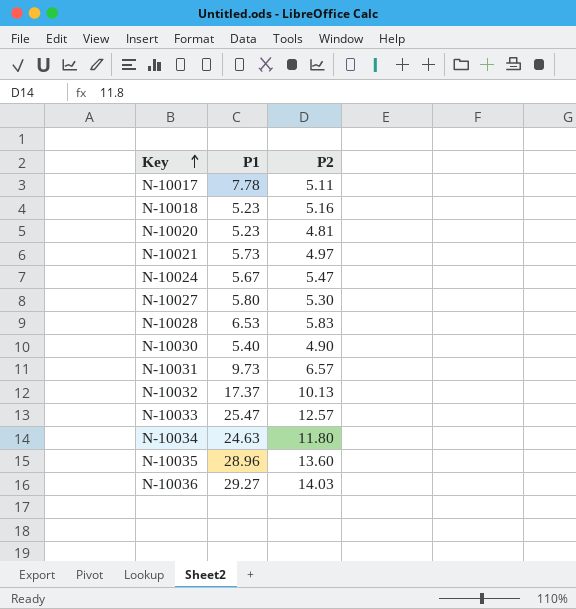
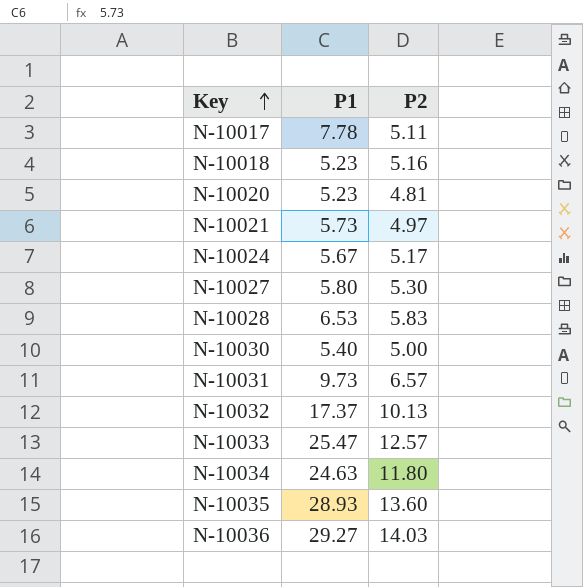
N-10024 | P2: 5.47 -> 5.17
N-10030 | P2: 4.90 -> 5.00
N-10035 | P1: 28.96 -> 28.93

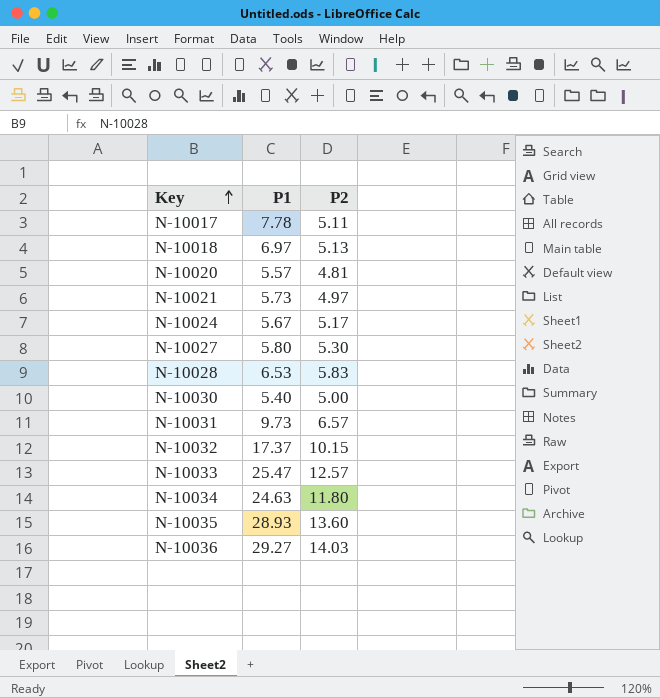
N-10018 | P1: 5.23 -> 6.97
N-10018 | P2: 5.16 -> 5.13
N-10020 | P1: 5.23 -> 5.57
N-10032 | P2: 10.13 -> 10.15

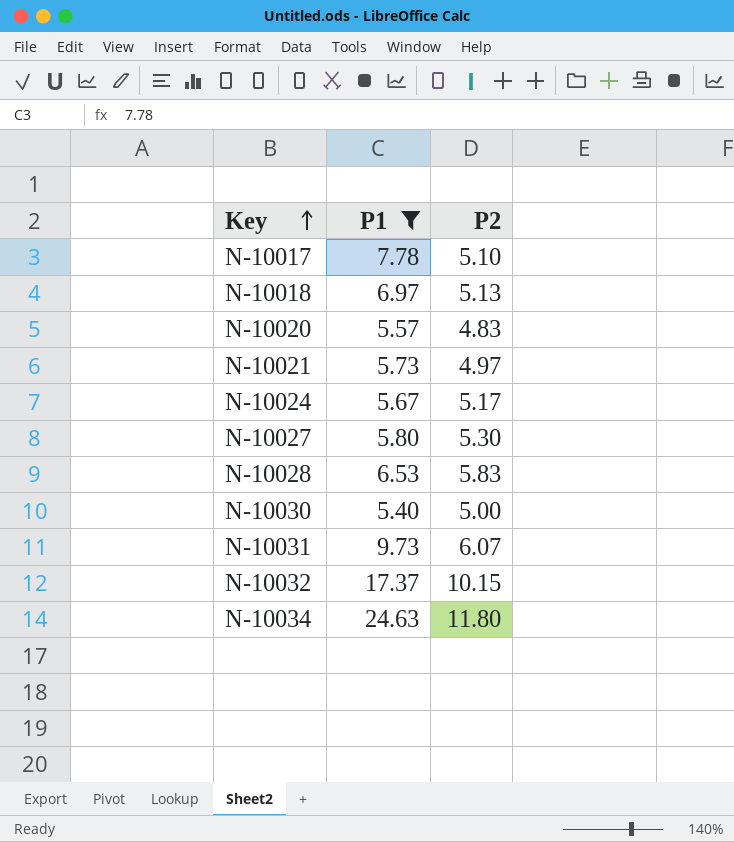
filter: none -> P1 <= 24.63
N-10017 | P2: 5.11 -> 5.10
N-10020 | P2: 4.81 -> 4.83
N-10031 | P2: 6.57 -> 6.07

